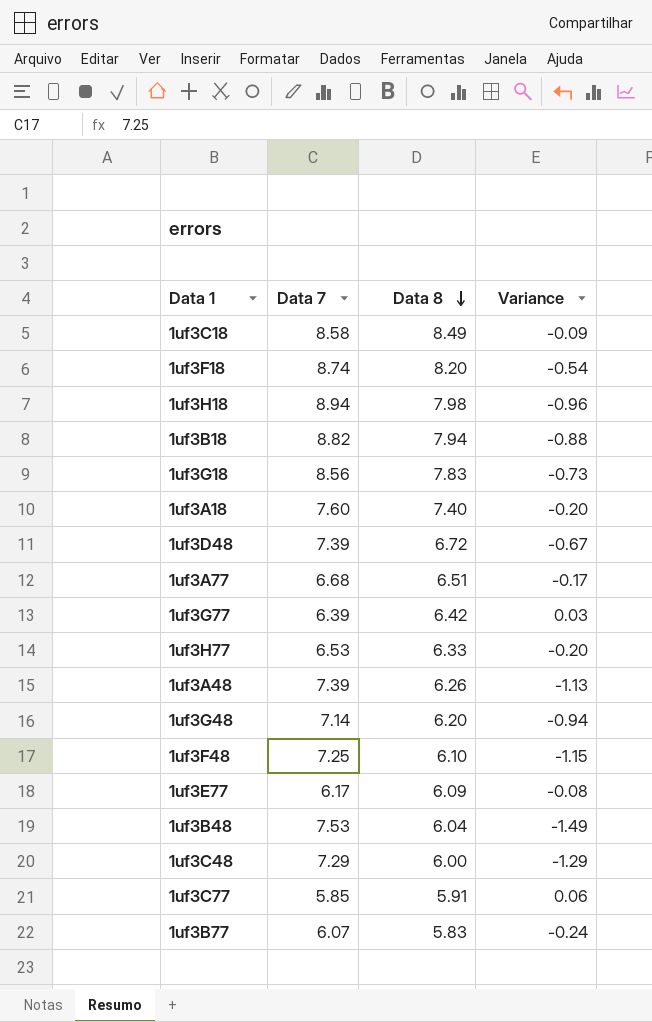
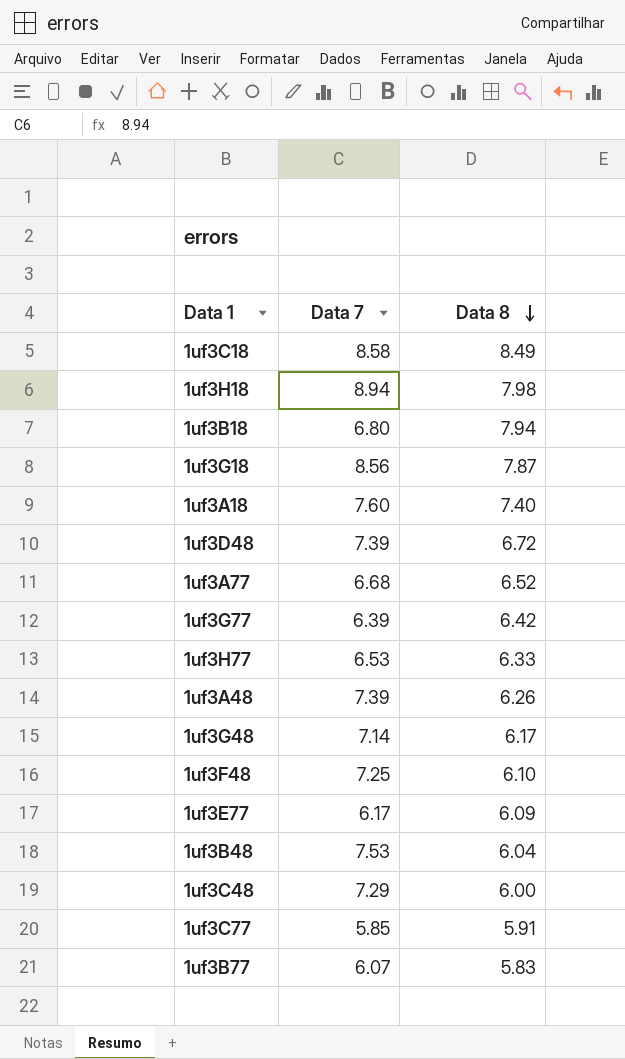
column Variance | formula: [Data 8] - [Data 7] -> none
row 1uf3F18: 8.74 | 8.20 | -0.54 -> none
1uf3B18 | Data 7: 8.82 -> 6.80
1uf3G18 | Data 8: 7.83 -> 7.87
1uf3A77 | Data 8: 6.51 -> 6.52
1uf3G48 | Data 8: 6.20 -> 6.17

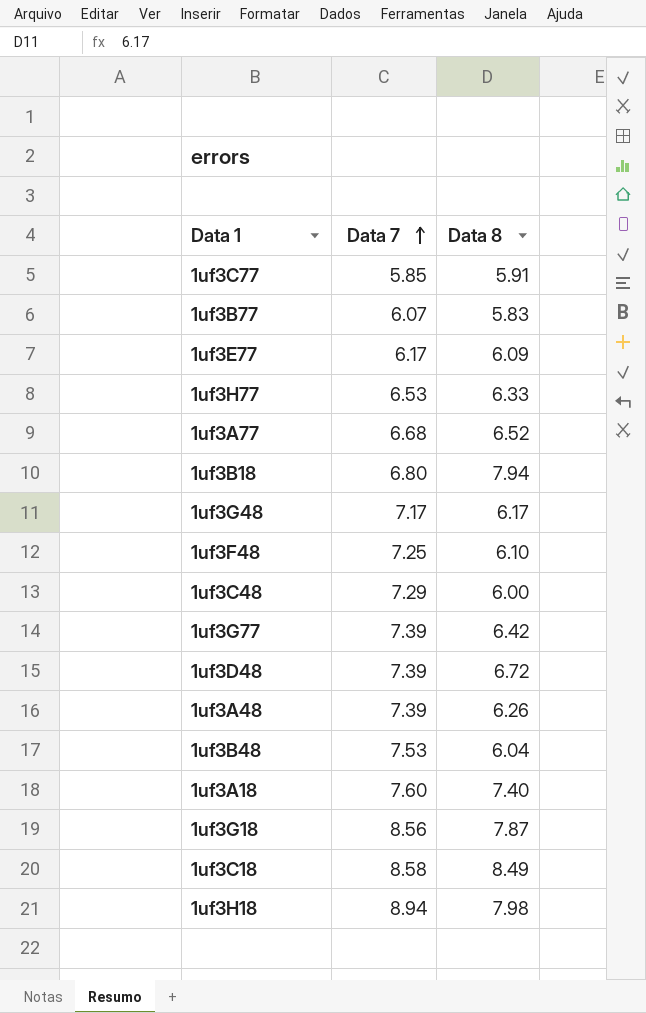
row order: Data 8 descending -> Data 7 ascending
1uf3G48 | Data 7: 7.14 -> 7.17
1uf3G77 | Data 7: 6.39 -> 7.39

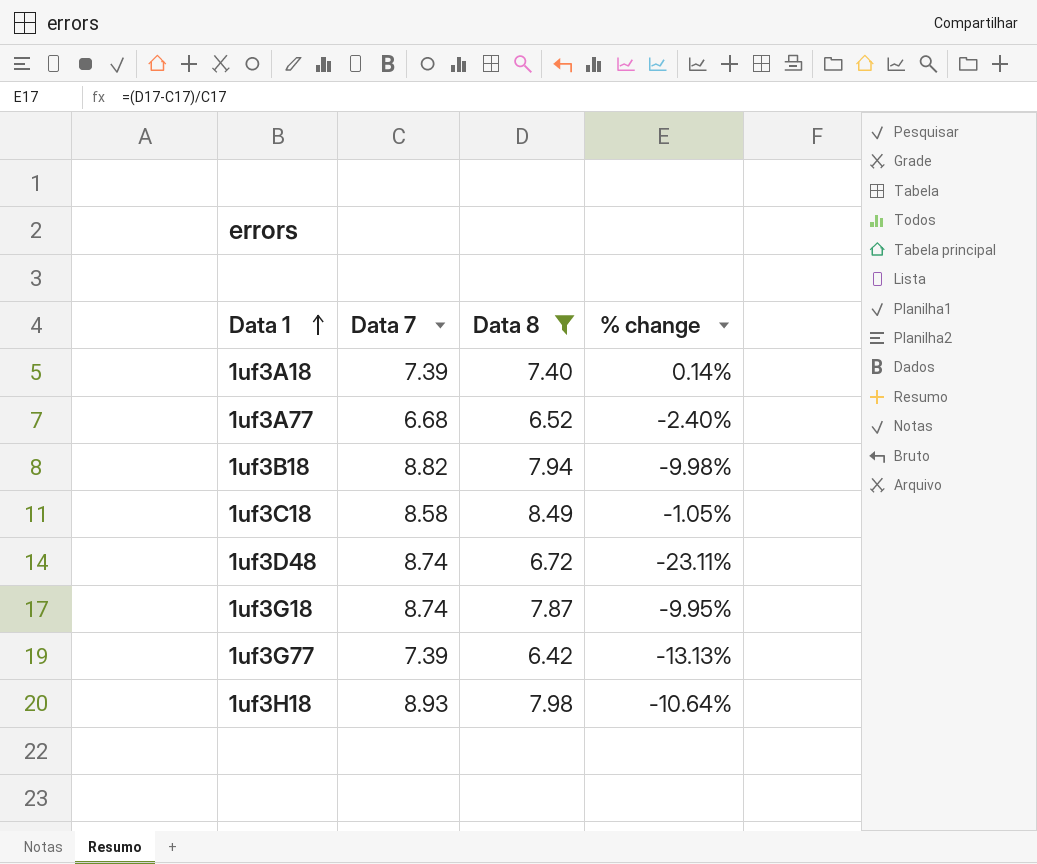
filter: none -> Data 8 >= 6.42
row order: Data 7 ascending -> Data 1 ascending
column % change | formula: none -> ([Data 8] - [Data 7]) / [Data 7]
1uf3A18 | Data 7: 7.60 -> 7.39
1uf3B18 | Data 7: 6.80 -> 8.82
1uf3D48 | Data 7: 7.39 -> 8.74
1uf3G18 | Data 7: 8.56 -> 8.74
1uf3H18 | Data 7: 8.94 -> 8.93

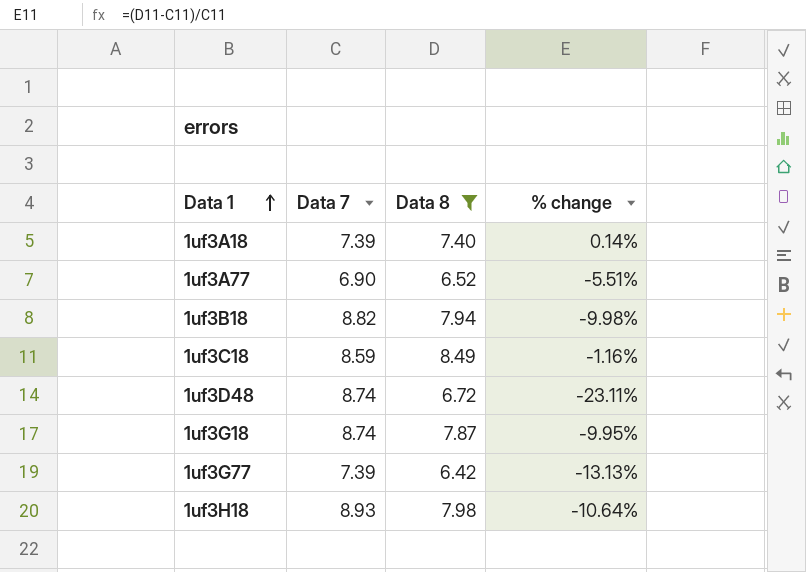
1uf3A77 | Data 7: 6.68 -> 6.90
1uf3A77 | % change: -2.40% -> -5.51%
1uf3C18 | Data 7: 8.58 -> 8.59
1uf3C18 | % change: -1.05% -> -1.16%

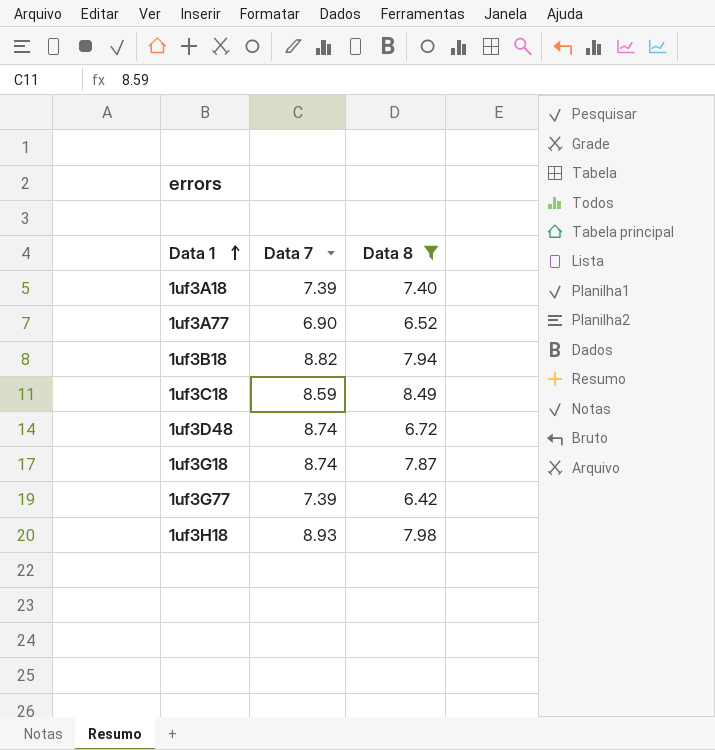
column % change | formula: ([Data 8] - [Data 7]) / [Data 7] -> none

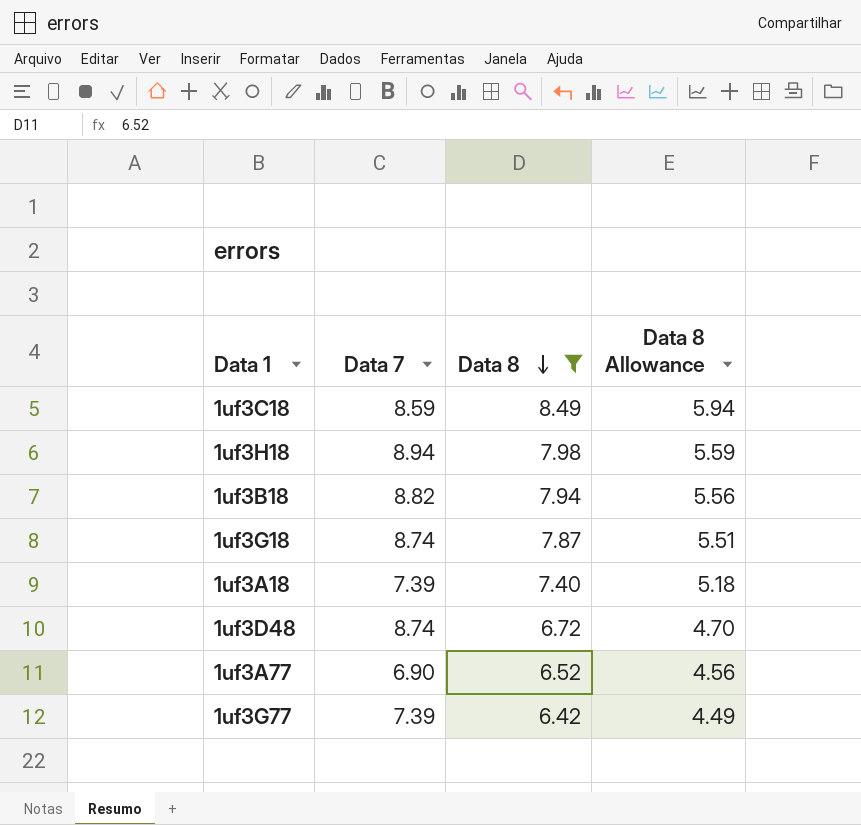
row order: Data 1 ascending -> Data 8 descending
column Data 8 Allowance | formula: none -> [Data 8] * 0.7
1uf3H18 | Data 7: 8.93 -> 8.94

